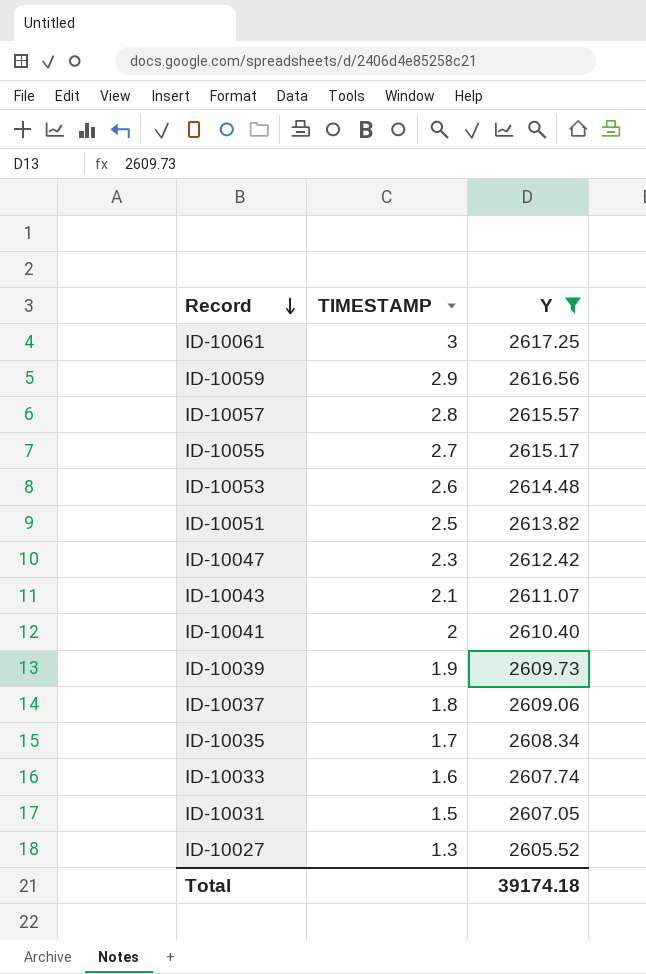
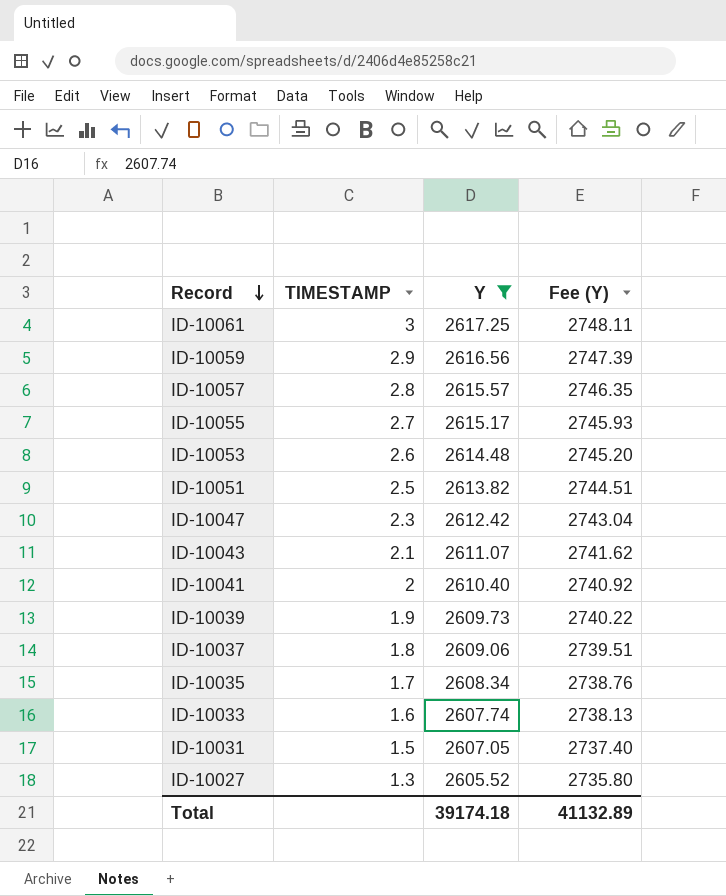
column Fee (Y) | formula: none -> [Y] * 1.05

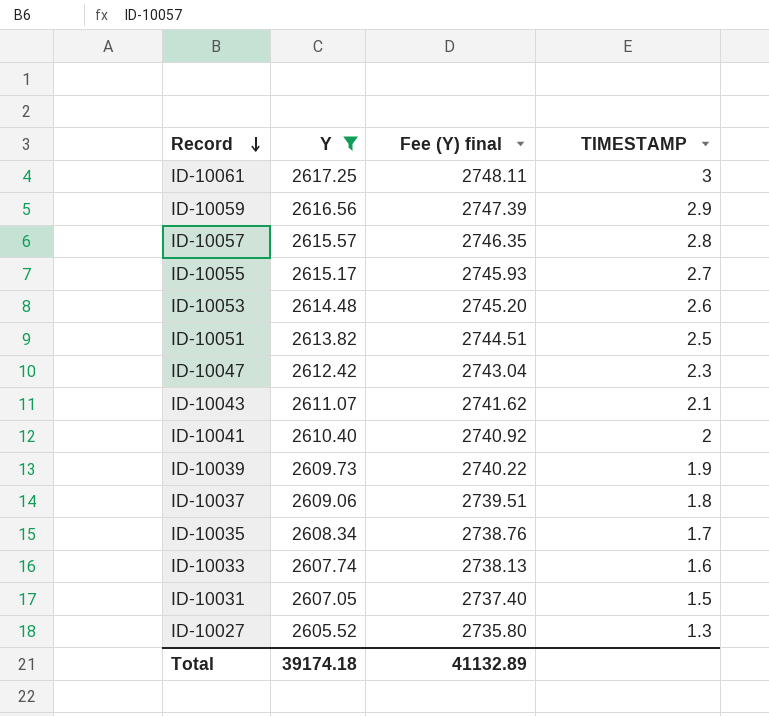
column name: Fee (Y) -> Fee (Y) final
column TIMESTAMP | position: 2 -> 4

